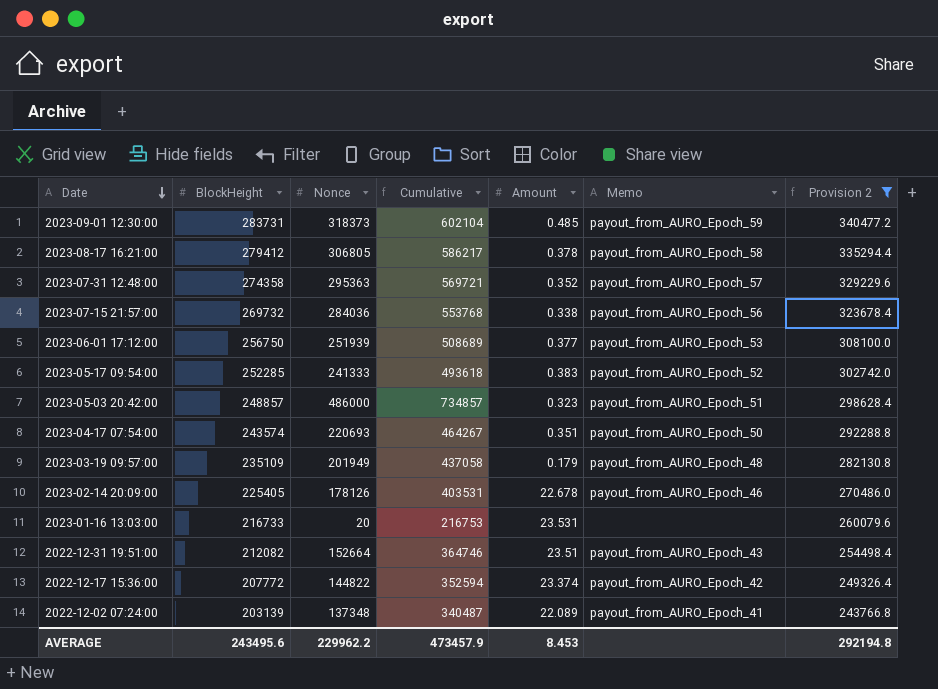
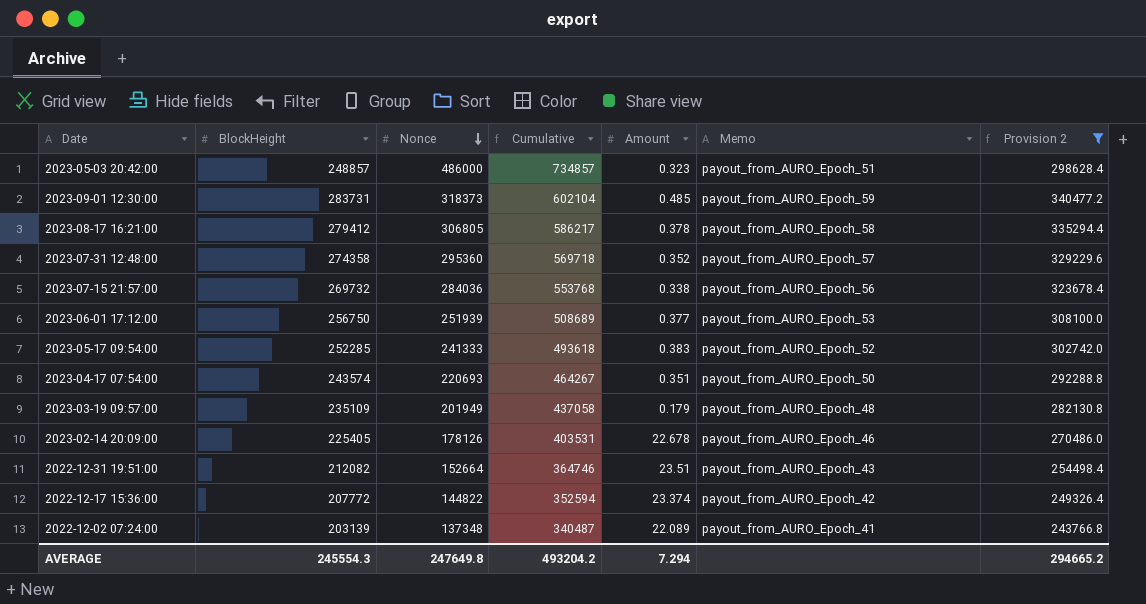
row order: Date descending -> Nonce descending
row 2023-01-16 13:03:00: 216733 | 20 | 216753 | 23.531 | none | 260079.6 -> none
2023-07-31 12:48:00 | Nonce: 295363 -> 295360
2023-07-31 12:48:00 | Cumulative: 569721 -> 569718
AVERAGE | BlockHeight: 243495.6 -> 245554.3
AVERAGE | Nonce: 229962.2 -> 247649.8
AVERAGE | Cumulative: 473457.9 -> 493204.2
AVERAGE | Amount: 8.453 -> 7.294
AVERAGE | Provision 2: 292194.8 -> 294665.2

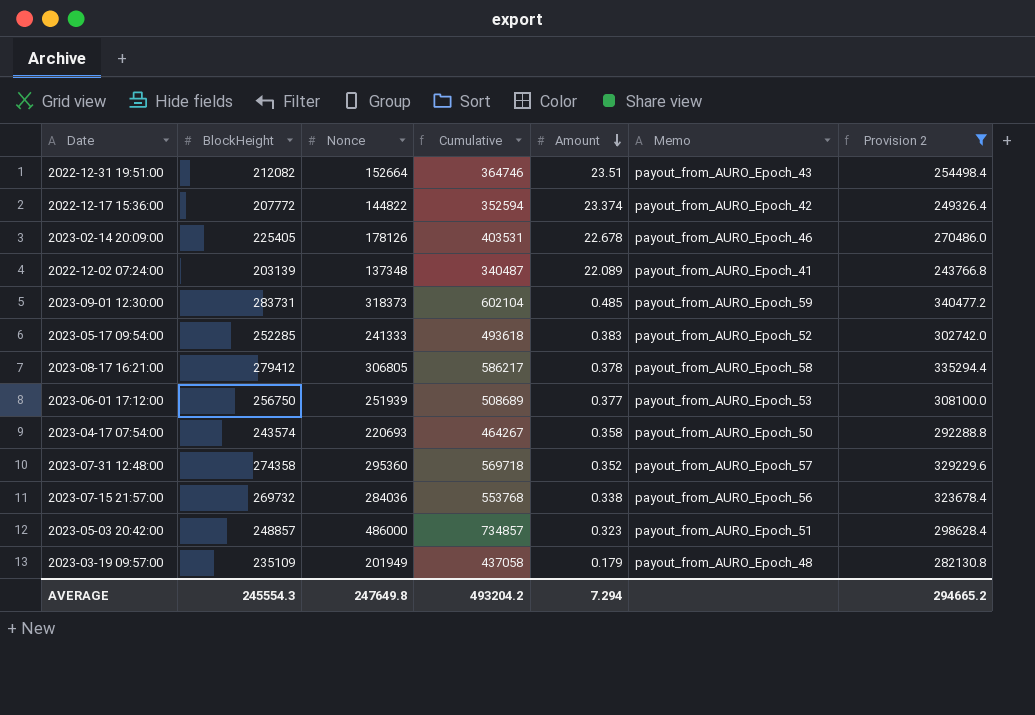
row order: Nonce descending -> Amount descending
2023-04-17 07:54:00 | Amount: 0.351 -> 0.358

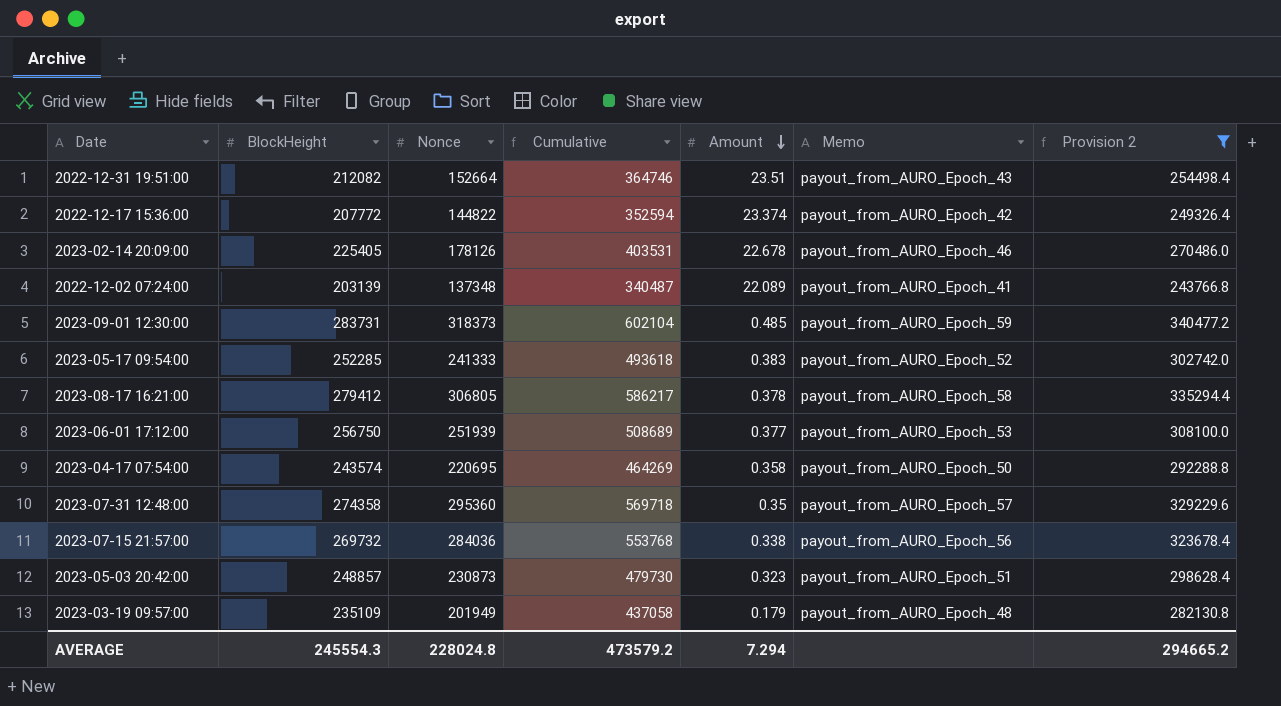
2023-04-17 07:54:00 | Nonce: 220693 -> 220695
2023-04-17 07:54:00 | Cumulative: 464267 -> 464269
2023-07-31 12:48:00 | Amount: 0.352 -> 0.35
2023-05-03 20:42:00 | Nonce: 486000 -> 230873
2023-05-03 20:42:00 | Cumulative: 734857 -> 479730
AVERAGE | Nonce: 247649.8 -> 228024.8
AVERAGE | Cumulative: 493204.2 -> 473579.2

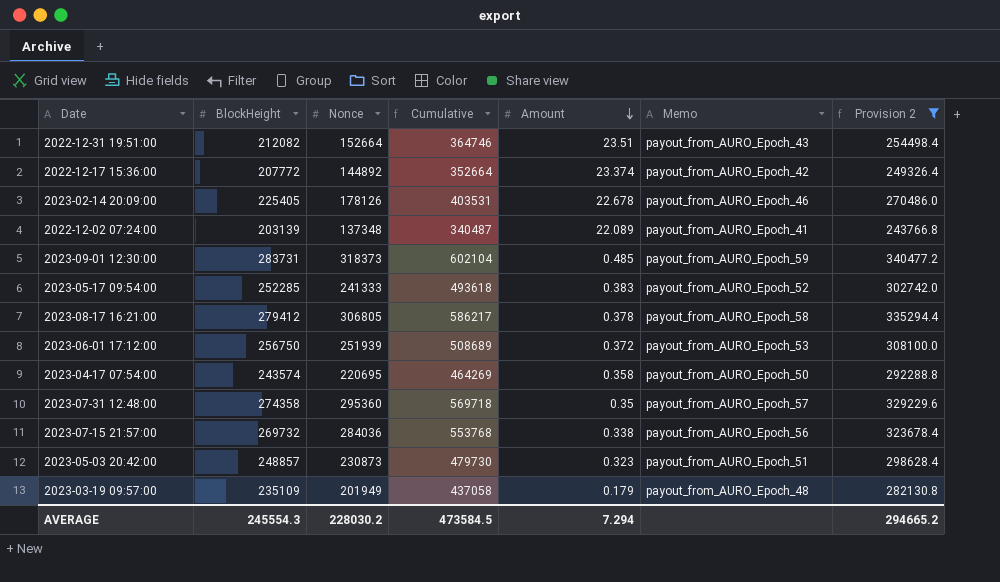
2022-12-17 15:36:00 | Nonce: 144822 -> 144892
2022-12-17 15:36:00 | Cumulative: 352594 -> 352664
2023-06-01 17:12:00 | Amount: 0.377 -> 0.372
AVERAGE | Nonce: 228024.8 -> 228030.2
AVERAGE | Cumulative: 473579.2 -> 473584.5

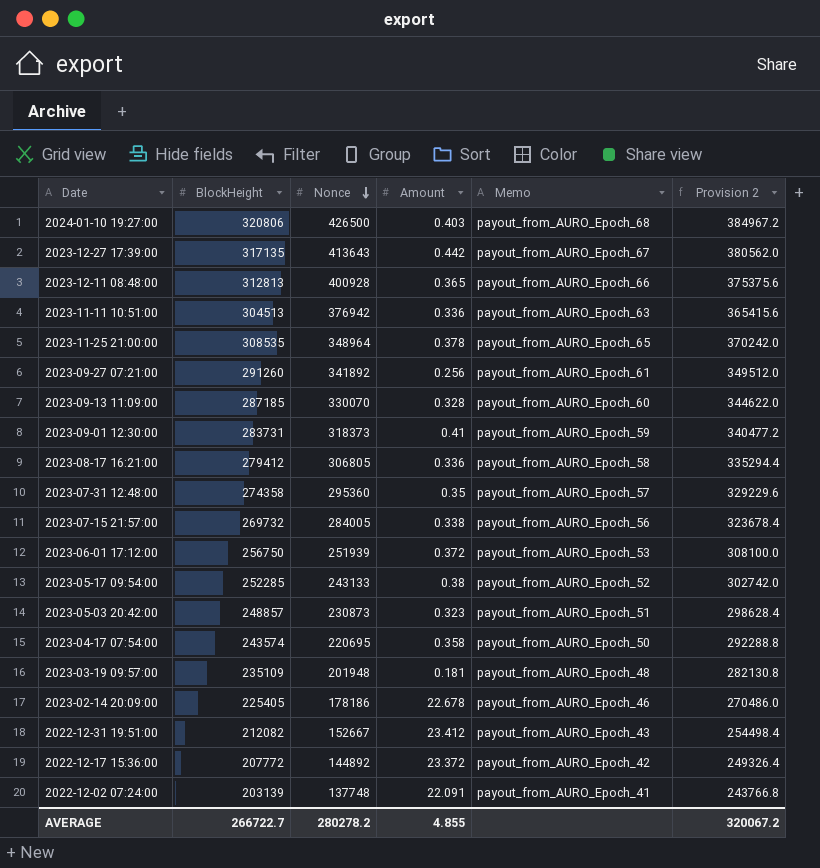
filter: Provision 2 <= 340477.2 -> none
row order: Amount descending -> Nonce descending
column Cumulative | formula: [BlockHeight] + [Nonce] -> none
2023-09-01 12:30:00 | Amount: 0.485 -> 0.41
2023-08-17 16:21:00 | Amount: 0.378 -> 0.336
2023-07-15 21:57:00 | Nonce: 284036 -> 284005
2023-05-17 09:54:00 | Nonce: 241333 -> 243133
2023-05-17 09:54:00 | Amount: 0.383 -> 0.38
2023-03-19 09:57:00 | Nonce: 201949 -> 201948
2023-03-19 09:57:00 | Amount: 0.179 -> 0.181
2023-02-14 20:09:00 | Nonce: 178126 -> 178186
2022-12-31 19:51:00 | Nonce: 152664 -> 152667
2022-12-31 19:51:00 | Amount: 23.51 -> 23.412
2022-12-17 15:36:00 | Amount: 23.374 -> 23.372
2022-12-02 07:24:00 | Nonce: 137348 -> 137748
2022-12-02 07:24:00 | Amount: 22.089 -> 22.091
AVERAGE | BlockHeight: 245554.3 -> 266722.7
AVERAGE | Nonce: 228030.2 -> 280278.2
AVERAGE | Amount: 7.294 -> 4.855
AVERAGE | Provision 2: 294665.2 -> 320067.2

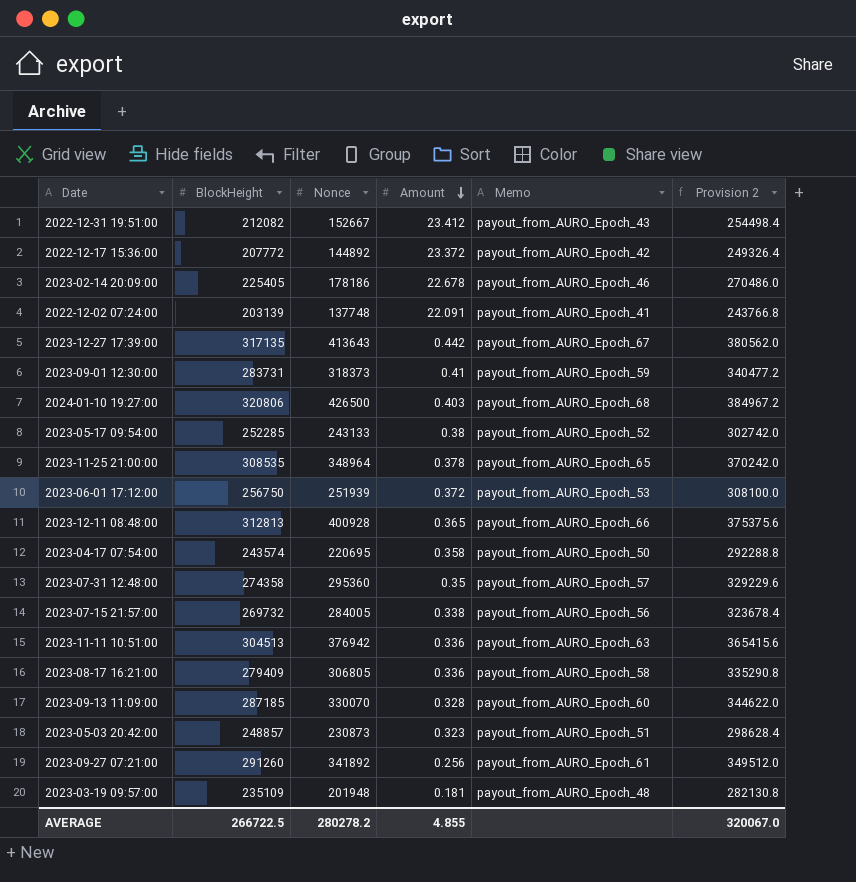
row order: Nonce descending -> Amount descending
2023-08-17 16:21:00 | BlockHeight: 279412 -> 279409
2023-08-17 16:21:00 | Provision 2: 335294.4 -> 335290.8
AVERAGE | BlockHeight: 266722.7 -> 266722.5
AVERAGE | Provision 2: 320067.2 -> 320067.0

